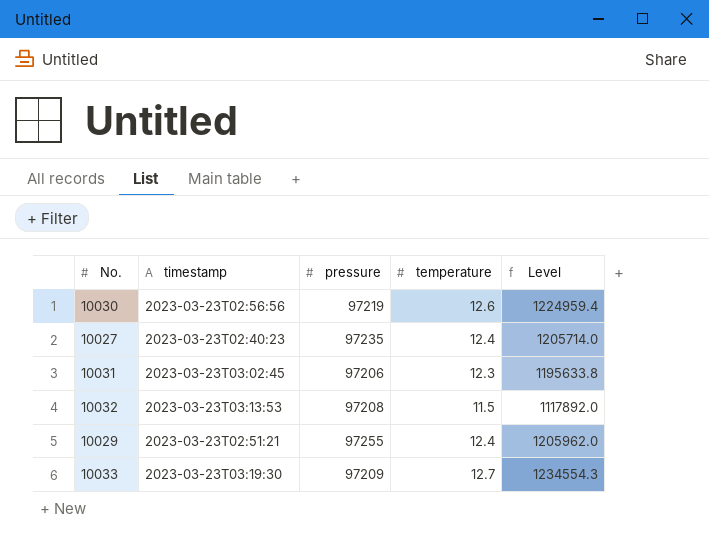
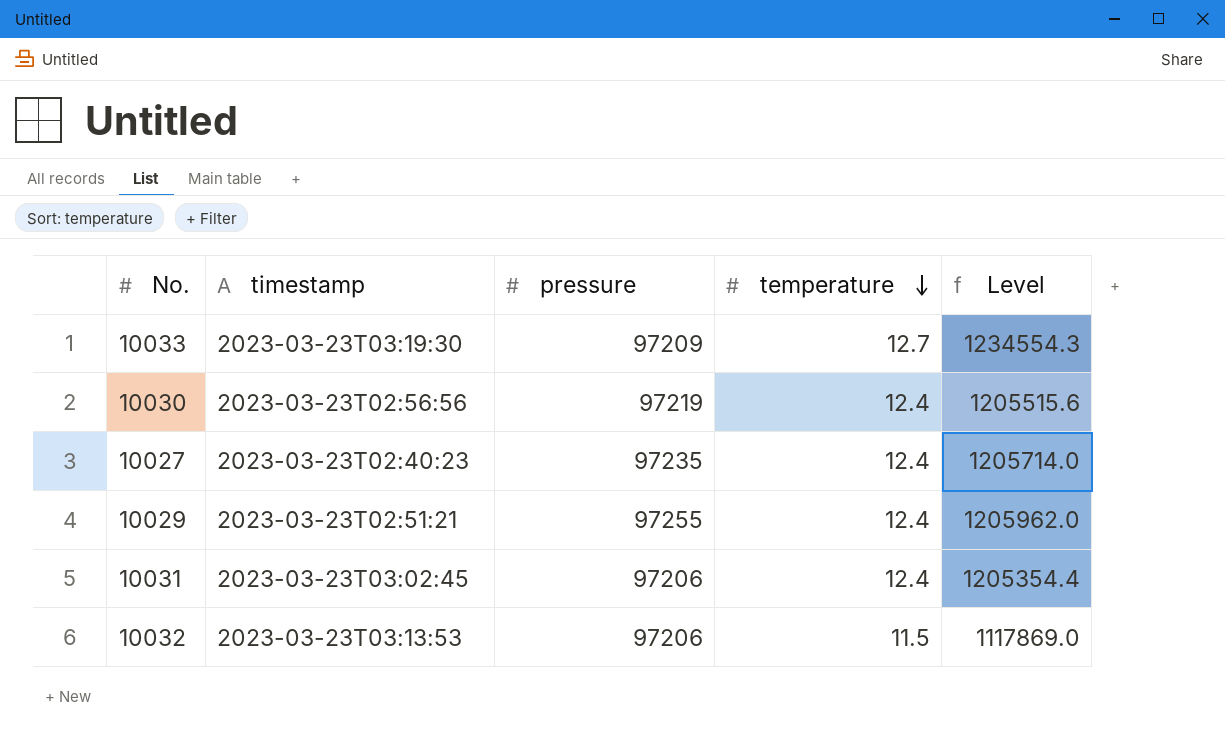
row order: none -> temperature descending
10030 | temperature: 12.6 -> 12.4
10030 | Level: 1224959.4 -> 1205515.6
10031 | temperature: 12.3 -> 12.4
10031 | Level: 1195633.8 -> 1205354.4
10032 | pressure: 97208 -> 97206
10032 | Level: 1117892.0 -> 1117869.0

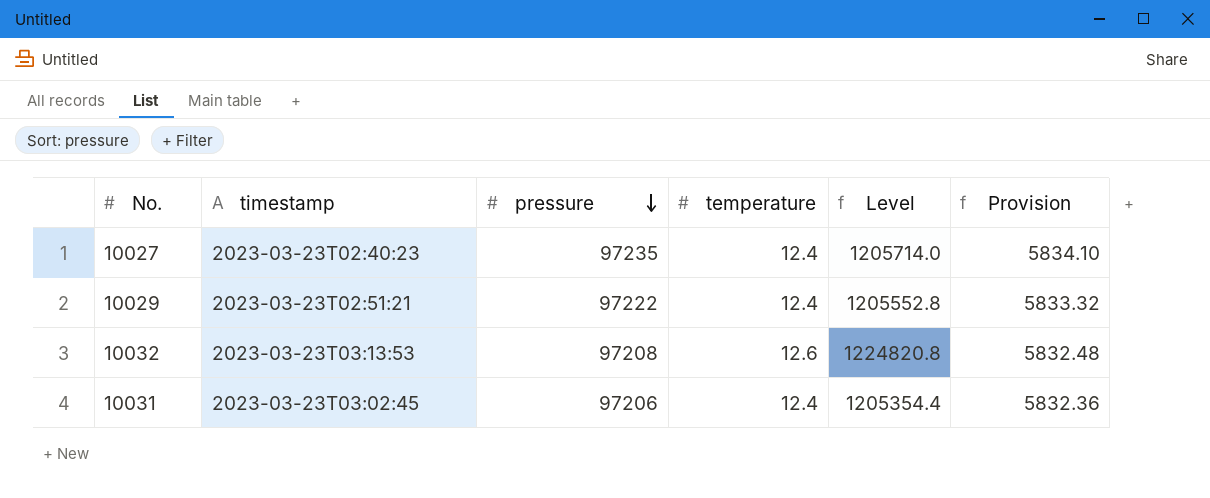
row order: temperature descending -> pressure descending
column Provision | formula: none -> [pressure] * 0.06
row 10033: 2023-03-23T03:19:30 | 97209 | 12.7 | 1234554.3 -> none
row 10030: 2023-03-23T02:56:56 | 97219 | 12.4 | 1205515.6 -> none
10029 | pressure: 97255 -> 97222
10029 | Level: 1205962.0 -> 1205552.8
10032 | pressure: 97206 -> 97208
10032 | temperature: 11.5 -> 12.6
10032 | Level: 1117869.0 -> 1224820.8

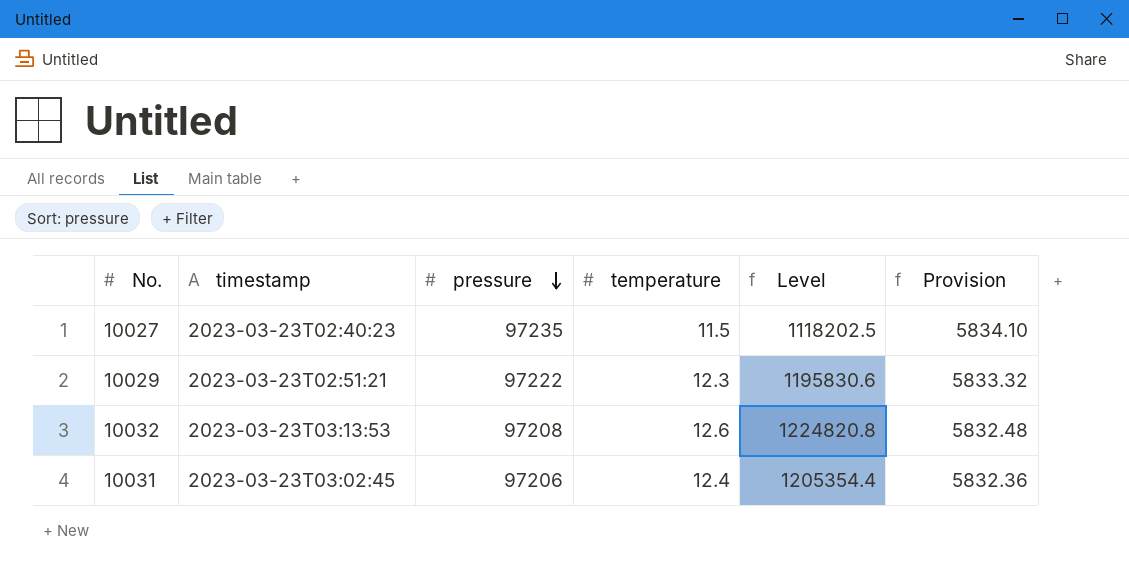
10027 | temperature: 12.4 -> 11.5
10027 | Level: 1205714.0 -> 1118202.5
10029 | temperature: 12.4 -> 12.3
10029 | Level: 1205552.8 -> 1195830.6

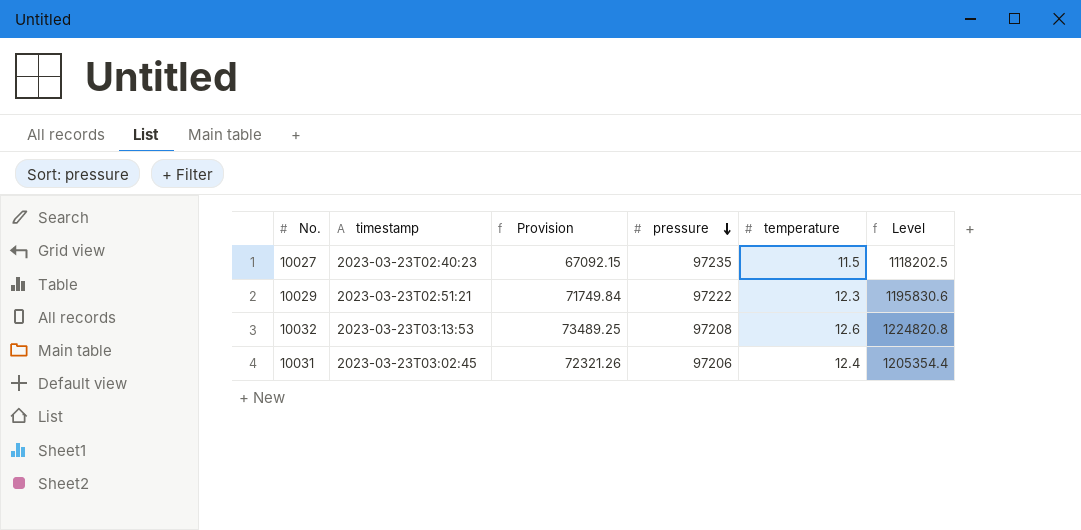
column Provision | formula: [pressure] * 0.06 -> [Level] * 0.06
column Provision | position: 6 -> 3

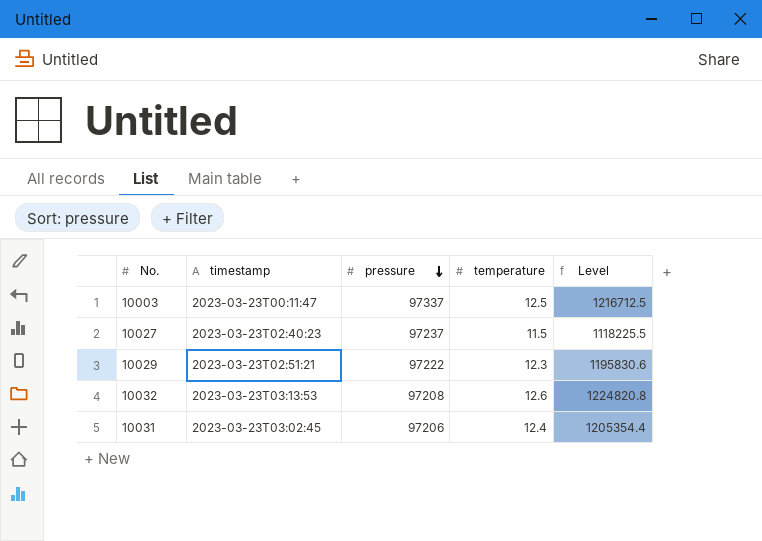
column Provision | formula: [Level] * 0.06 -> none
row 10003: none -> 2023-03-23T00:11:47 | 97337 | 12.5 | 1216712.5
10027 | pressure: 97235 -> 97237
10027 | Level: 1118202.5 -> 1118225.5

